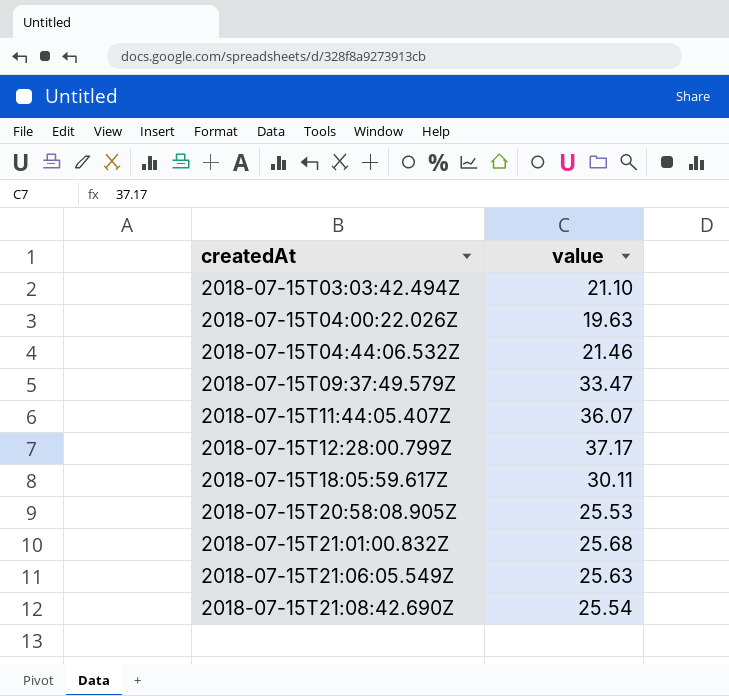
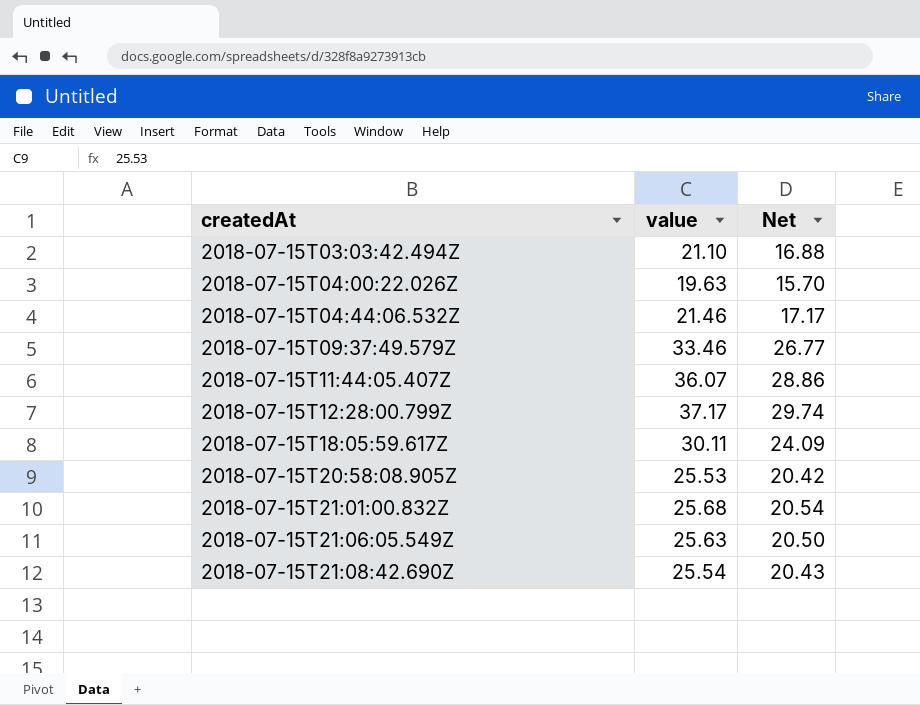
column Net | formula: none -> [value] * 0.8
2018-07-15T09:37:49.579Z | value: 33.47 -> 33.46

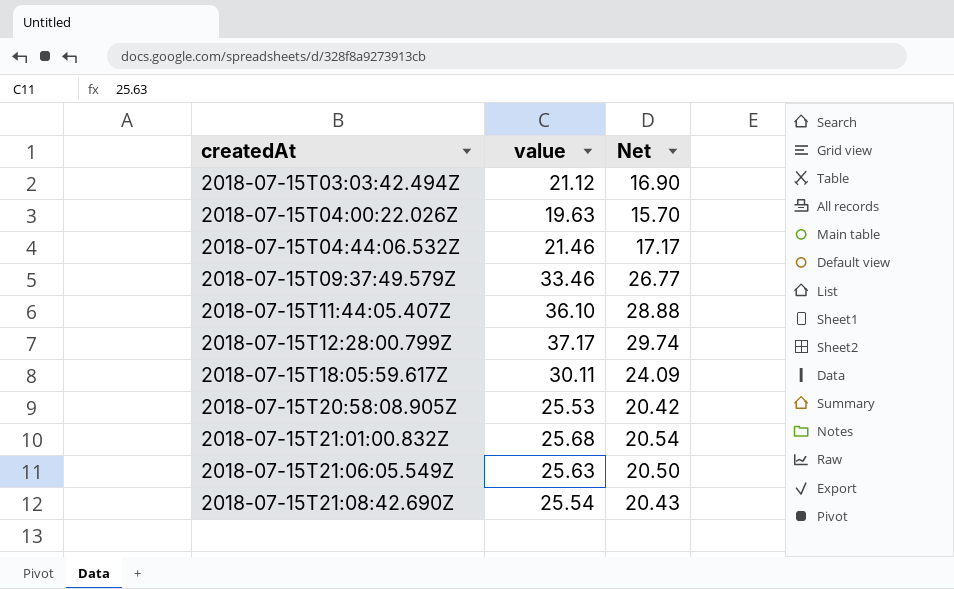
2018-07-15T03:03:42.494Z | value: 21.10 -> 21.12
2018-07-15T03:03:42.494Z | Net: 16.88 -> 16.90
2018-07-15T11:44:05.407Z | value: 36.07 -> 36.10
2018-07-15T11:44:05.407Z | Net: 28.86 -> 28.88

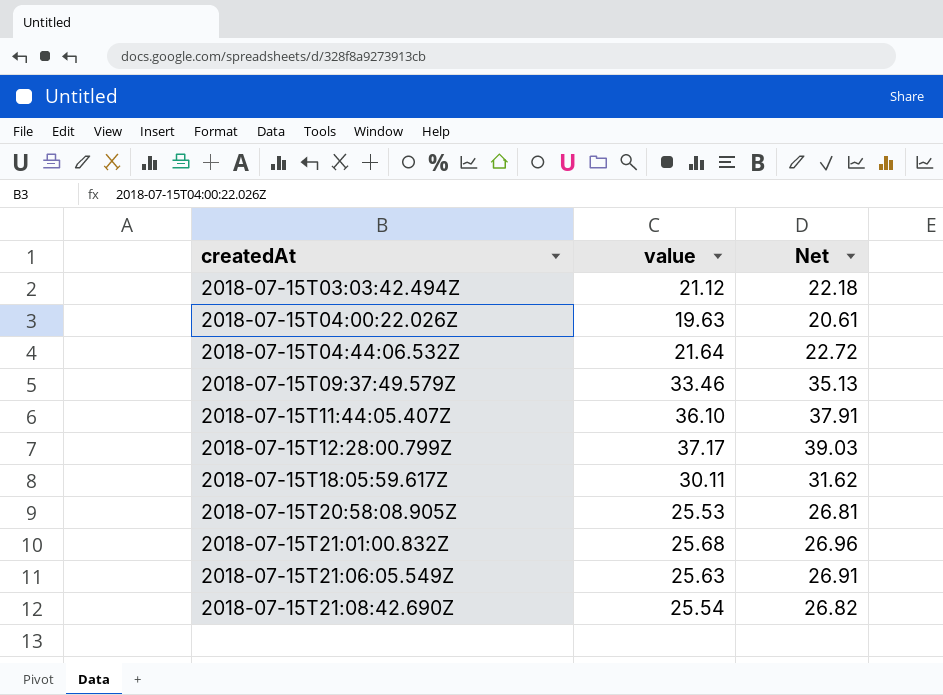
column Net | formula: [value] * 0.8 -> [value] * 1.05
2018-07-15T04:44:06.532Z | value: 21.46 -> 21.64

